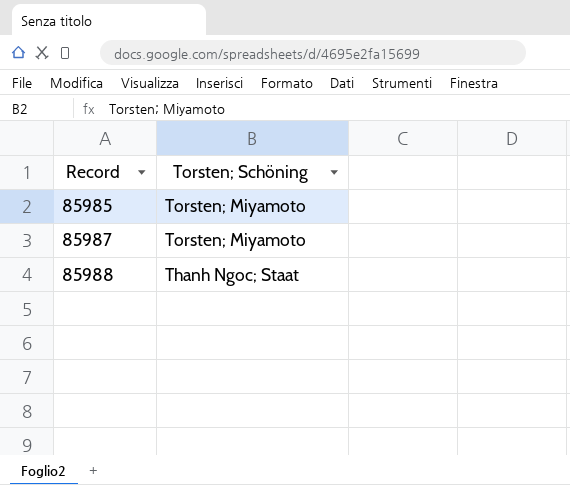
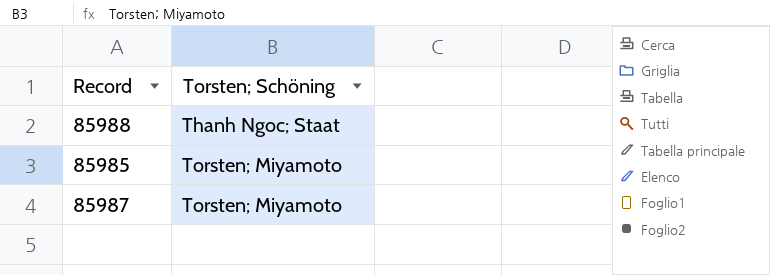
row order: Record ascending -> Torsten; Schöning ascending

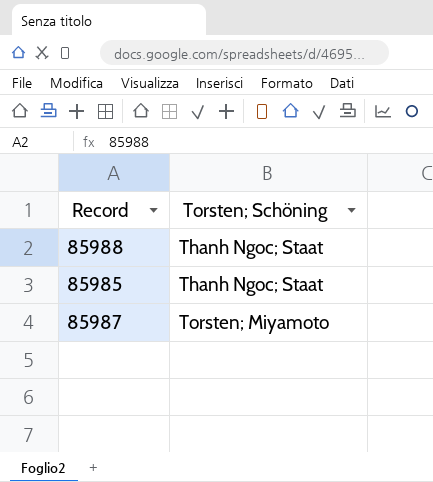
85985 | Torsten; Schöning: Torsten; Miyamoto -> Thanh Ngoc; Staat

